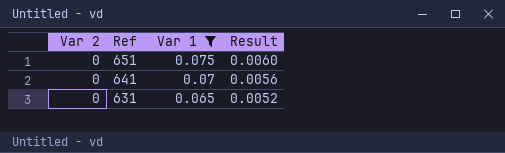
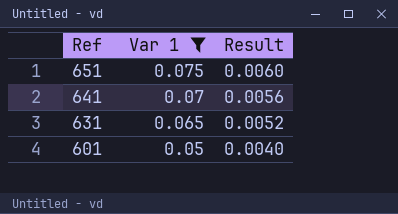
column Var 2 | position: 1 -> none
row 601: none -> 0.05 | 0.0040

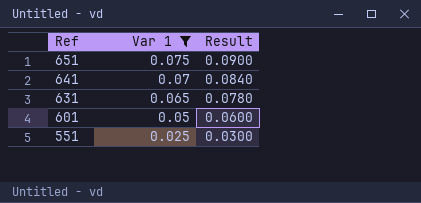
column Result | formula: [Var 1] * 0.08 -> [Var 1] * 1.2
row 551: none -> 0.025 | 0.0300

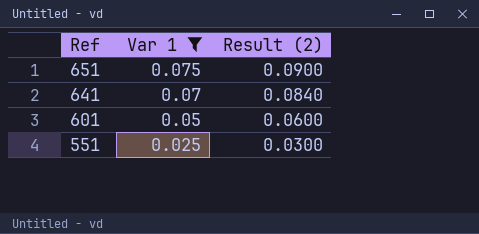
column name: Result -> Result (2)
row 631: 0.065 | 0.0780 -> none

